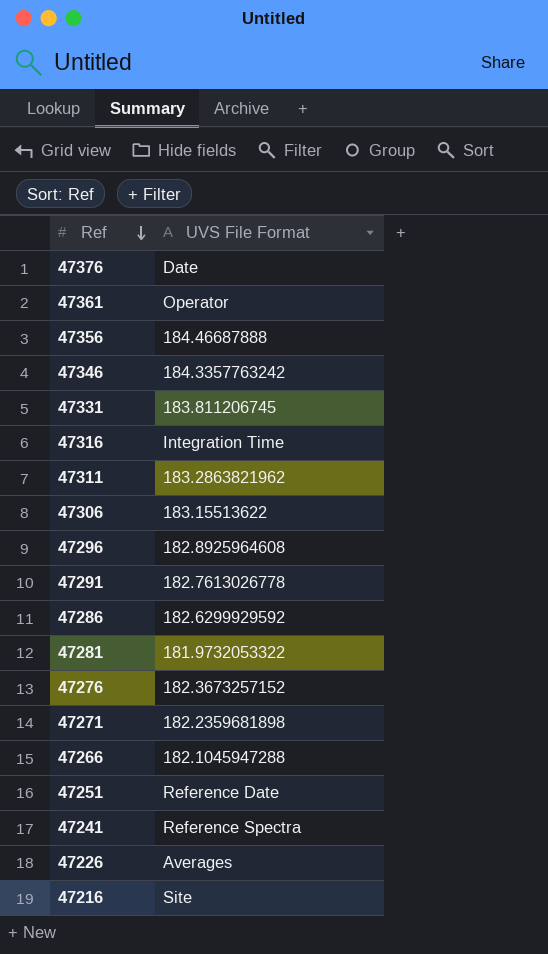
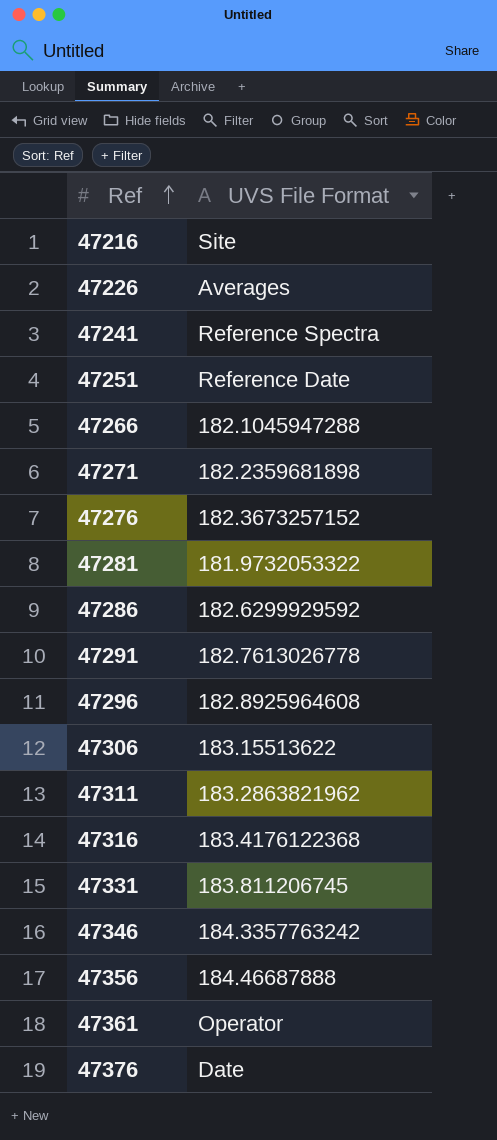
row order: Ref descending -> Ref ascending
47316 | UVS File Format: Integration Time -> 183.4176122368

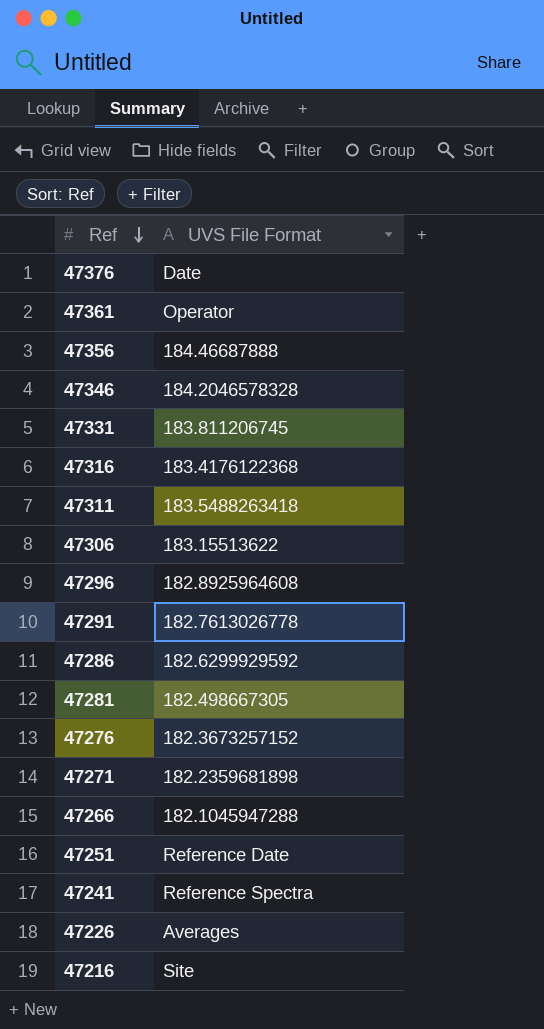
row order: Ref ascending -> Ref descending
47346 | UVS File Format: 184.3357763242 -> 184.2046578328
47311 | UVS File Format: 183.2863821962 -> 183.5488263418
47281 | UVS File Format: 181.9732053322 -> 182.498667305

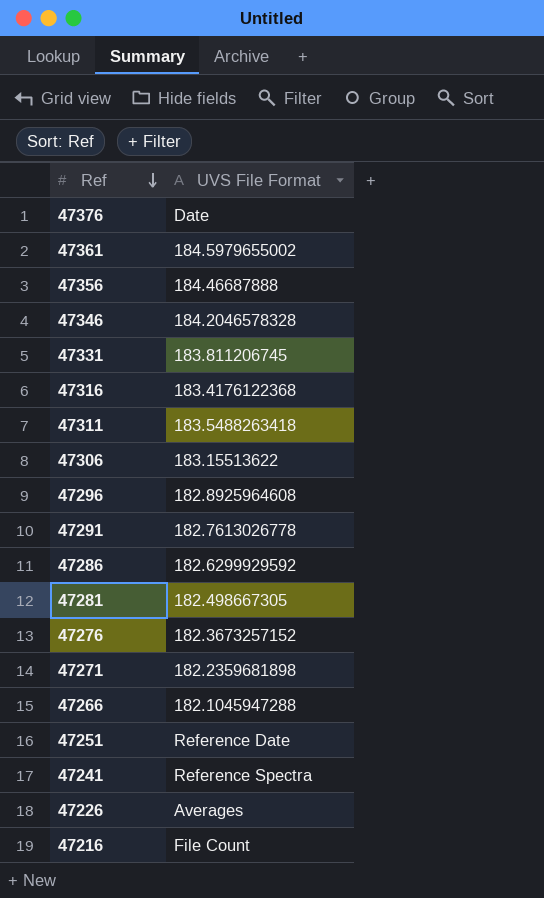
47361 | UVS File Format: Operator -> 184.5979655002
47216 | UVS File Format: Site -> File Count

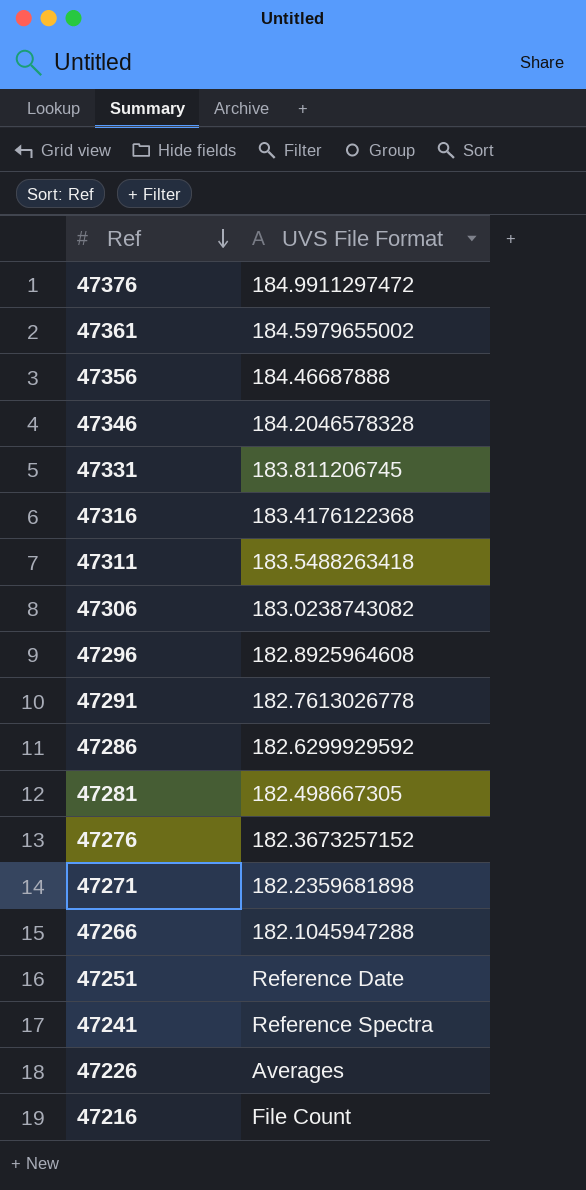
47376 | UVS File Format: Date -> 184.9911297472
47306 | UVS File Format: 183.15513622 -> 183.0238743082

